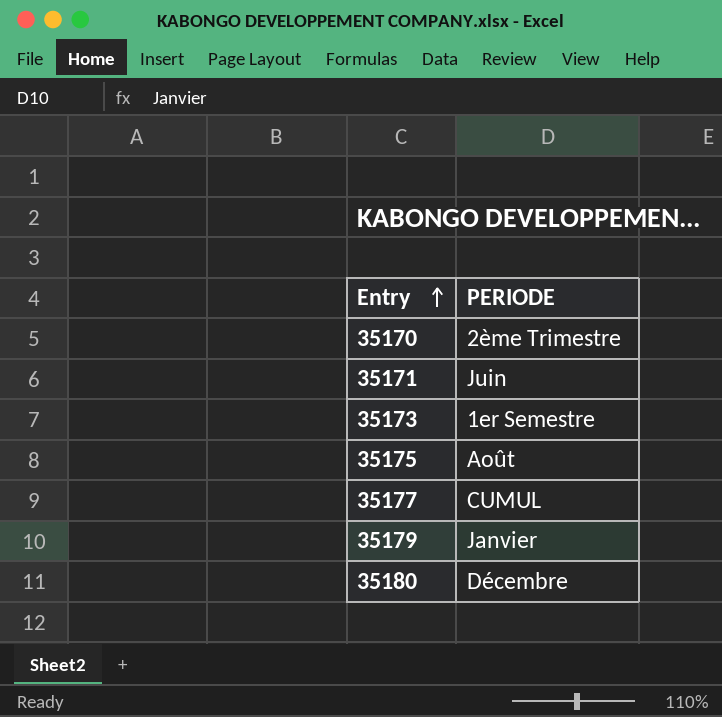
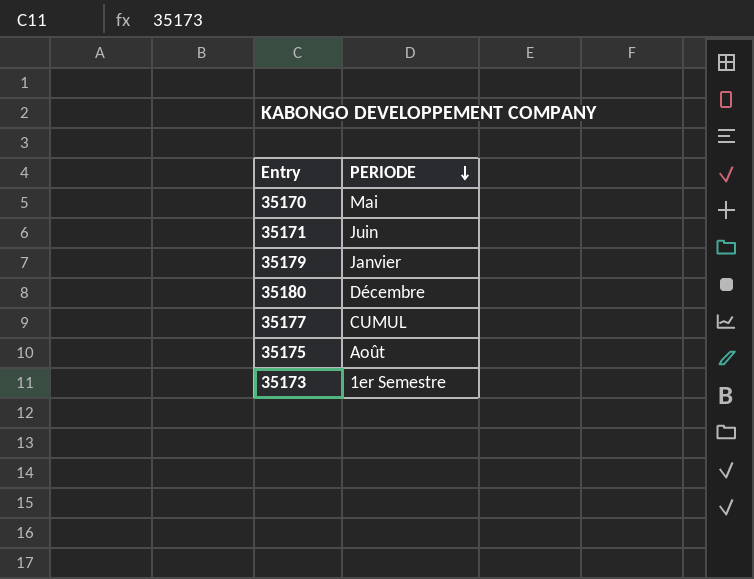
row order: Entry ascending -> PERIODE descending
35170 | PERIODE: 2ème Trimestre -> Mai

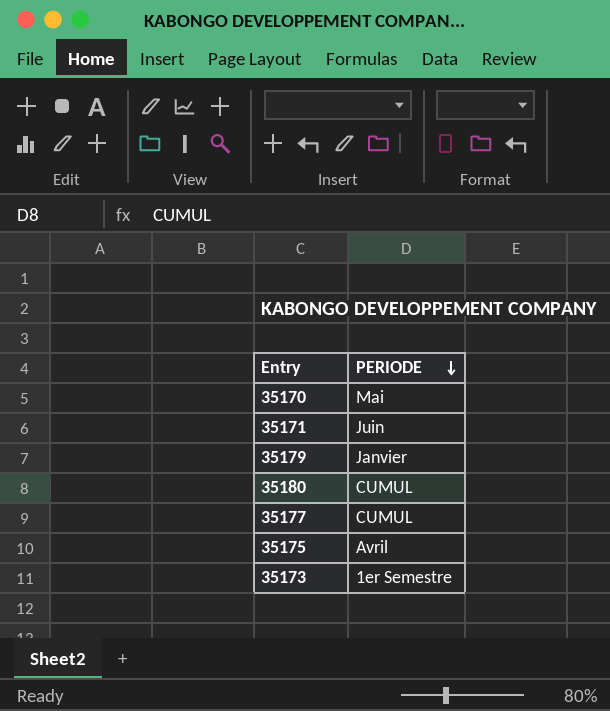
35180 | PERIODE: Décembre -> CUMUL
35175 | PERIODE: Août -> Avril

